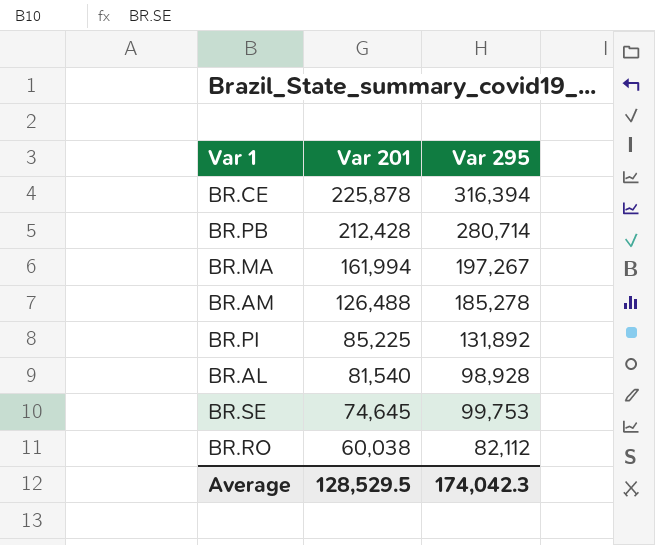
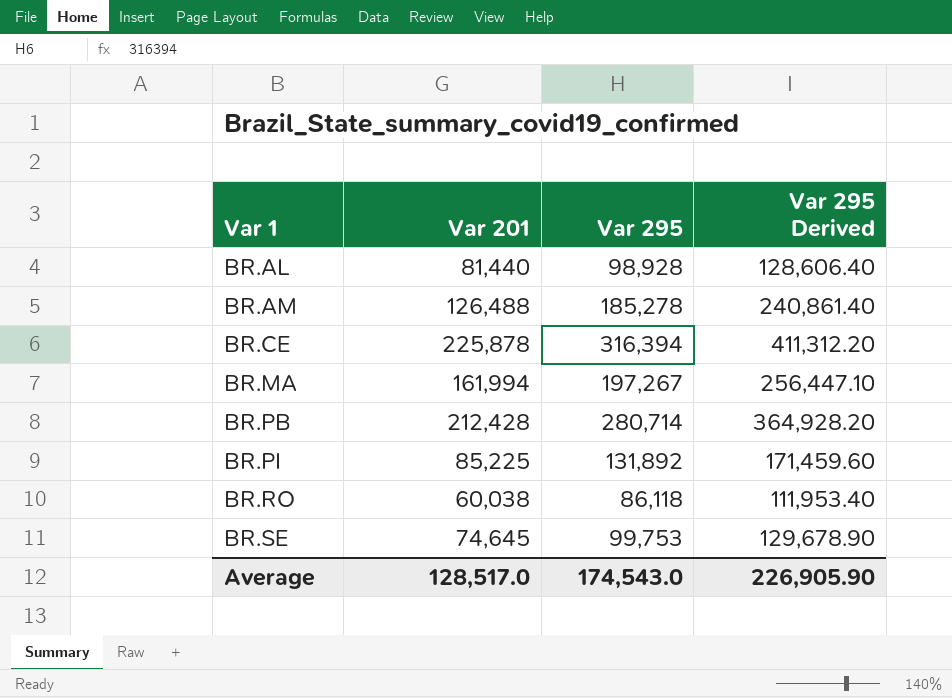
row order: Var 201 descending -> Var 1 ascending
column Var 295 Derived | formula: none -> [Var 295] * 1.3
BR.AL | Var 201: 81,540 -> 81,440
BR.RO | Var 295: 82,112 -> 86,118
Average | Var 201: 128,529.5 -> 128,517.0
Average | Var 295: 174,042.3 -> 174,543.0

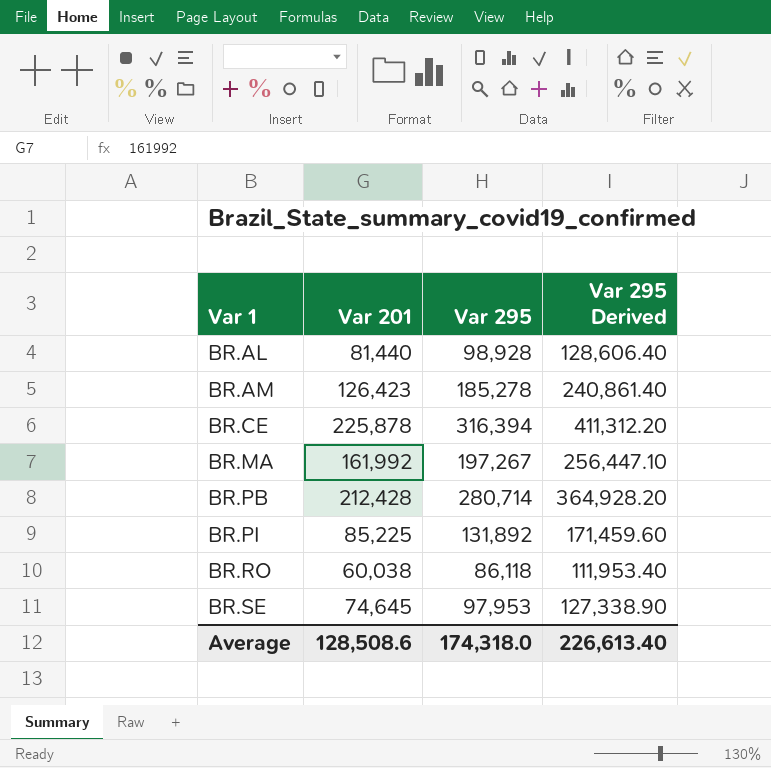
BR.AM | Var 201: 126,488 -> 126,423
BR.MA | Var 201: 161,994 -> 161,992
BR.SE | Var 295: 99,753 -> 97,953
BR.SE | Var 295 Derived: 129,678.90 -> 127,338.90
Average | Var 201: 128,517.0 -> 128,508.6
Average | Var 295: 174,543.0 -> 174,318.0
Average | Var 295 Derived: 226,905.90 -> 226,613.40

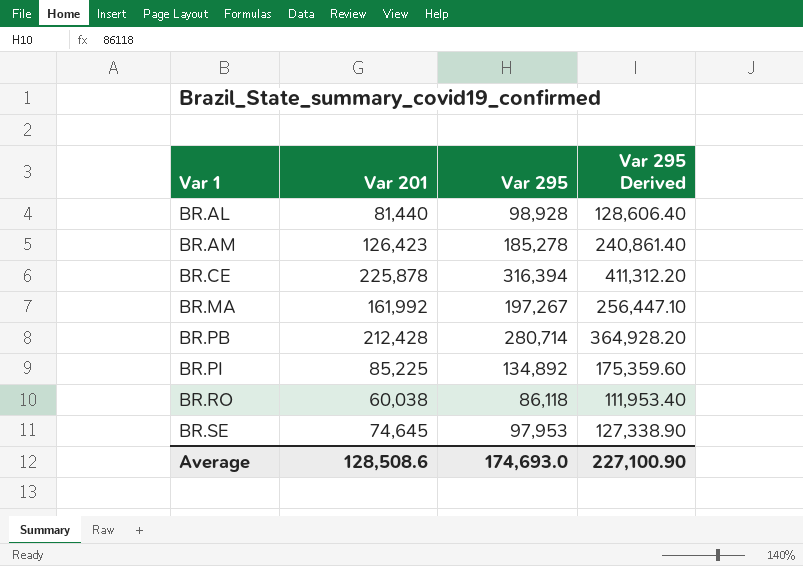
BR.PI | Var 295: 131,892 -> 134,892
BR.PI | Var 295 Derived: 171,459.60 -> 175,359.60
Average | Var 295: 174,318.0 -> 174,693.0
Average | Var 295 Derived: 226,613.40 -> 227,100.90

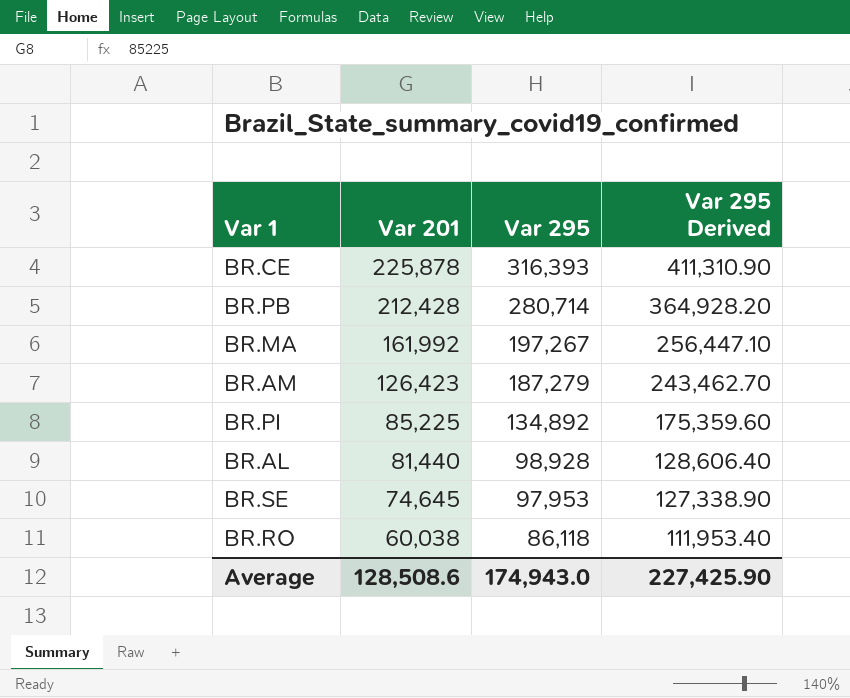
row order: Var 1 ascending -> Var 201 descending
BR.CE | Var 295: 316,394 -> 316,393
BR.CE | Var 295 Derived: 411,312.20 -> 411,310.90
BR.AM | Var 295: 185,278 -> 187,279
BR.AM | Var 295 Derived: 240,861.40 -> 243,462.70
Average | Var 295: 174,693.0 -> 174,943.0
Average | Var 295 Derived: 227,100.90 -> 227,425.90

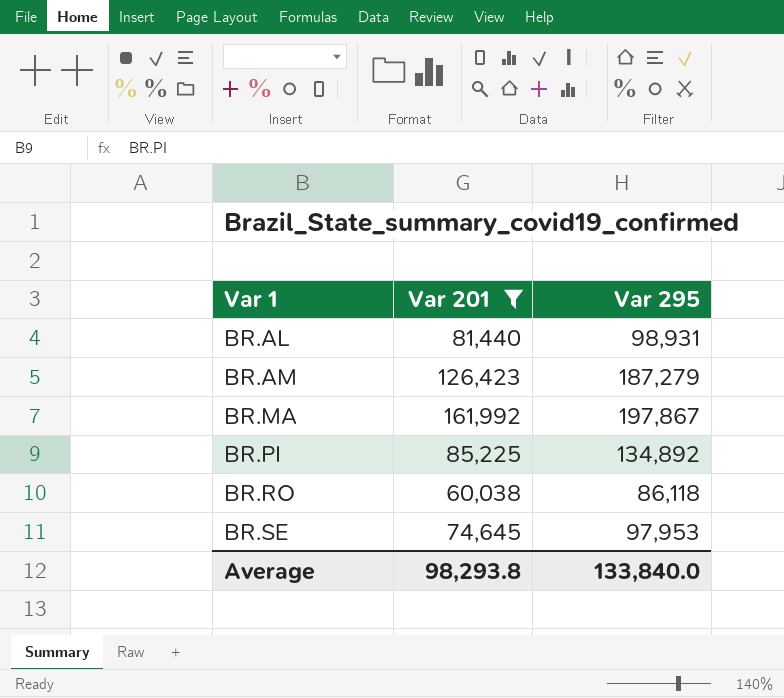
filter: none -> Var 201 <= 161,992
row order: Var 201 descending -> Var 1 ascending
column Var 295 Derived | formula: [Var 295] * 1.3 -> none
BR.AL | Var 295: 98,928 -> 98,931
BR.MA | Var 295: 197,267 -> 197,867
Average | Var 201: 128,508.6 -> 98,293.8
Average | Var 295: 174,943.0 -> 133,840.0

